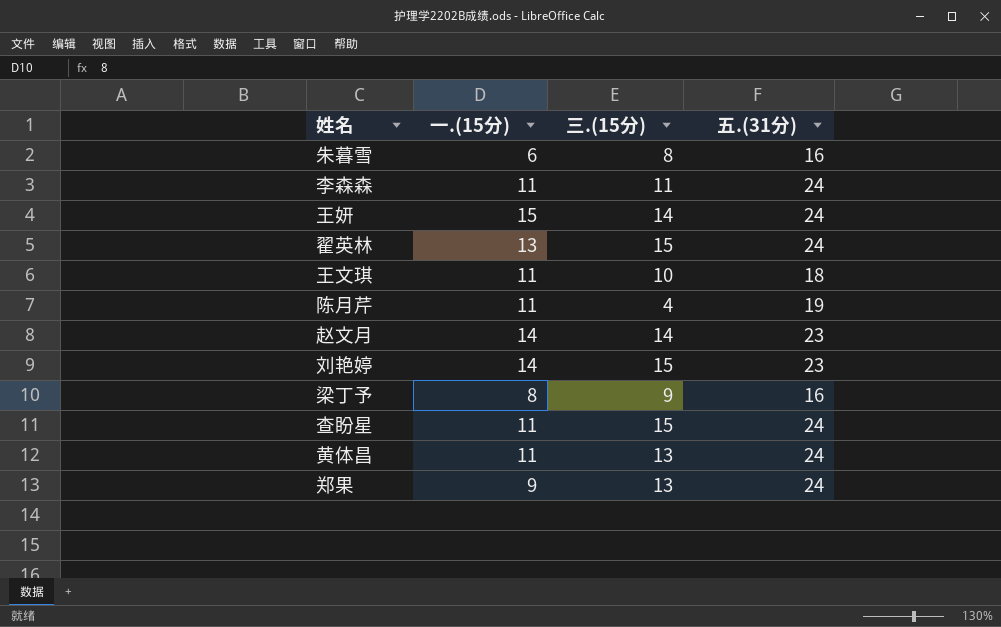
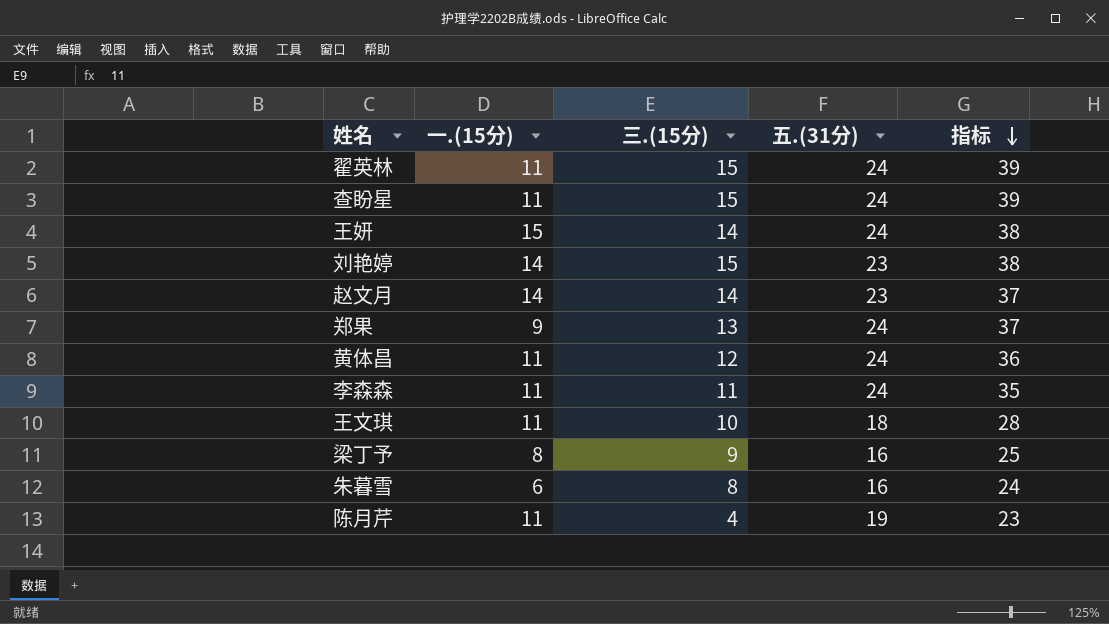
row order: none -> 指标 descending
column 指标 | formula: none -> [三.(15分)] + [五.(31分)]
翟英林 | 一.(15分): 13 -> 11
黄体昌 | 三.(15分): 13 -> 12

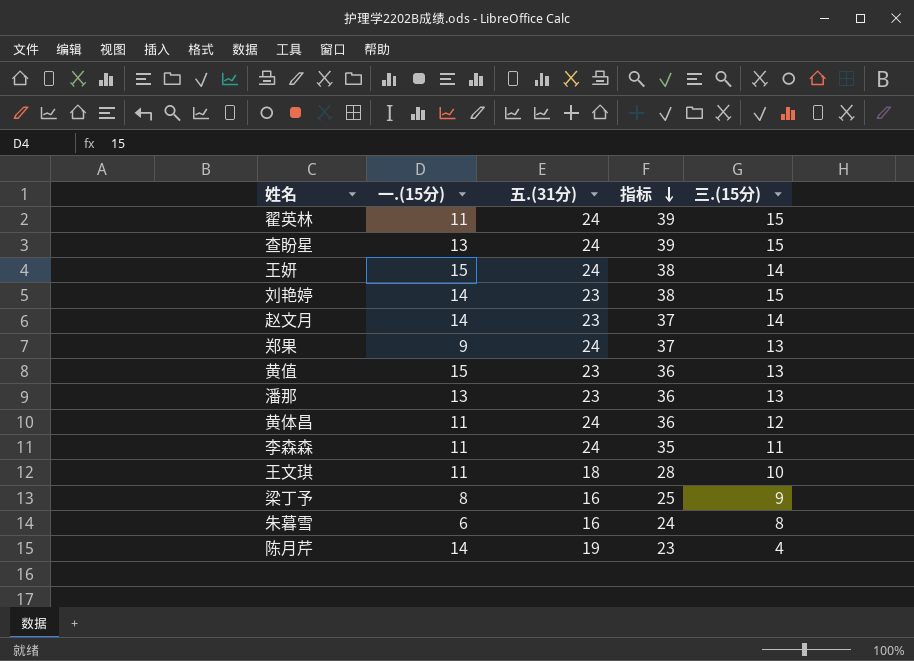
column 三.(15分) | position: 3 -> 5
查盼星 | 一.(15分): 11 -> 13
row 黄值: none -> 15 | 23 | 36 | 13
row 潘那: none -> 13 | 23 | 36 | 13
陈月芹 | 一.(15分): 11 -> 14

